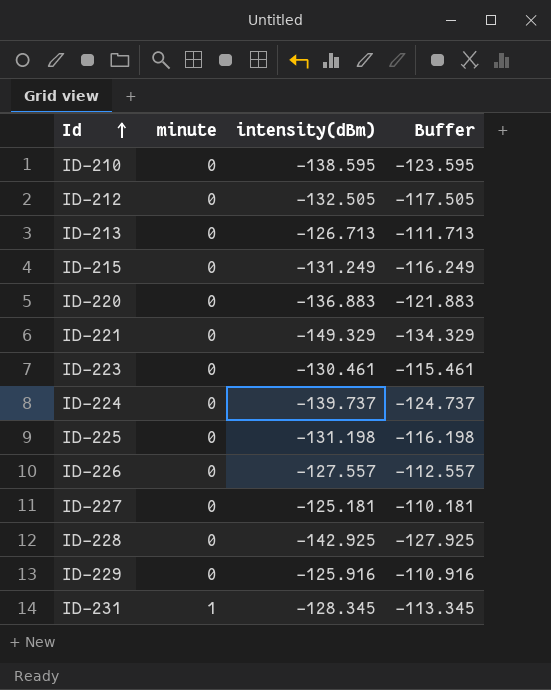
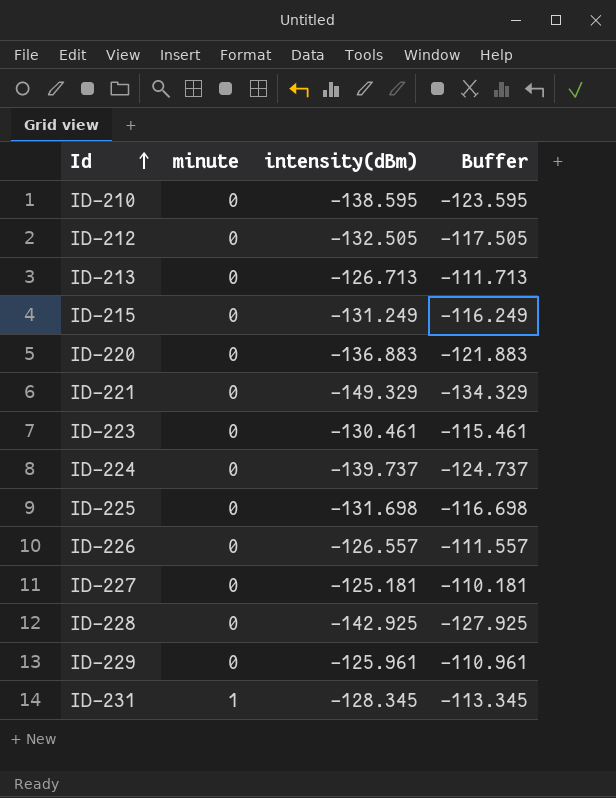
ID-225 | intensity(dBm): -131.198 -> -131.698
ID-225 | Buffer: -116.198 -> -116.698
ID-226 | intensity(dBm): -127.557 -> -126.557
ID-226 | Buffer: -112.557 -> -111.557
ID-229 | intensity(dBm): -125.916 -> -125.961
ID-229 | Buffer: -110.916 -> -110.961

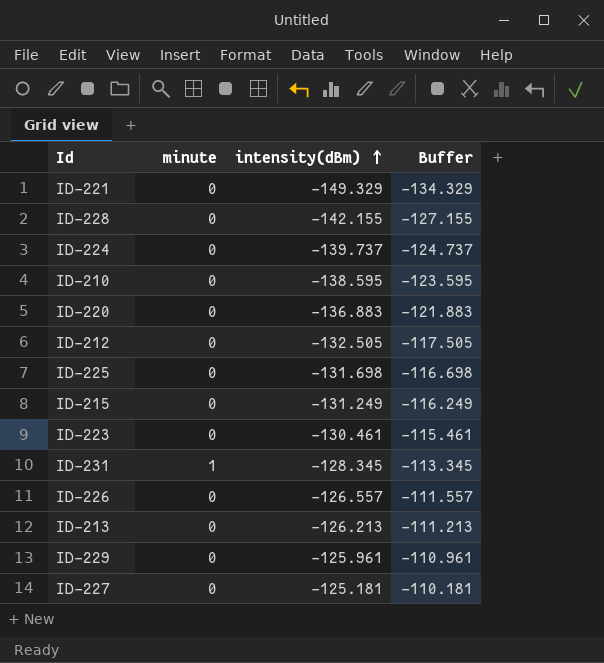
row order: Id ascending -> intensity(dBm) ascending
ID-228 | intensity(dBm): -142.925 -> -142.155
ID-228 | Buffer: -127.925 -> -127.155
ID-213 | intensity(dBm): -126.713 -> -126.213
ID-213 | Buffer: -111.713 -> -111.213

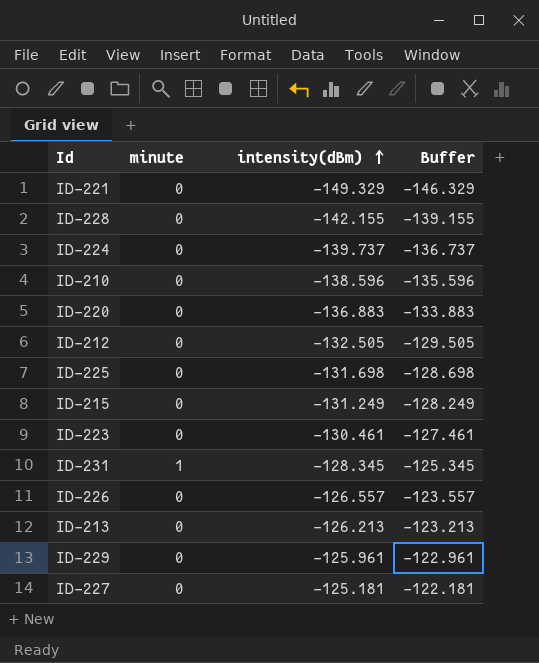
column Buffer | formula: [intensity(dBm)] + 15 -> [intensity(dBm)] + 3
ID-210 | intensity(dBm): -138.595 -> -138.596

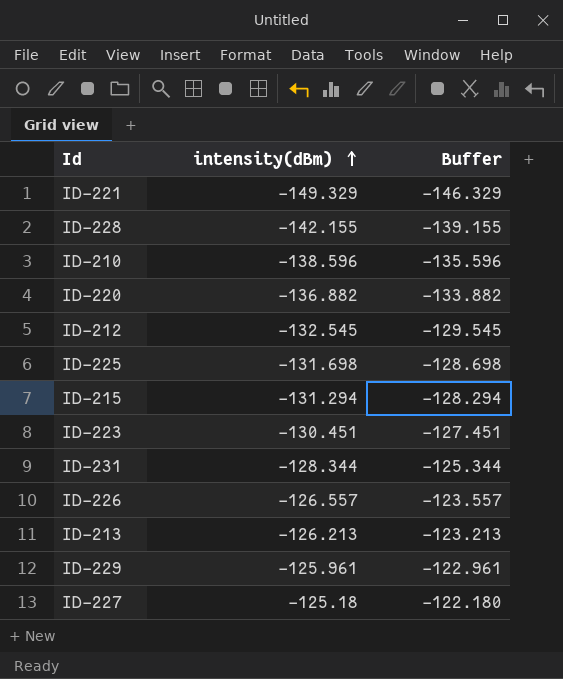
column minute | position: 2 -> none
row ID-224: 0 | -139.737 | -136.737 -> none
ID-220 | intensity(dBm): -136.883 -> -136.882
ID-220 | Buffer: -133.883 -> -133.882
ID-212 | intensity(dBm): -132.505 -> -132.545
ID-212 | Buffer: -129.505 -> -129.545
ID-215 | intensity(dBm): -131.249 -> -131.294
ID-215 | Buffer: -128.249 -> -128.294
ID-223 | intensity(dBm): -130.461 -> -130.451
ID-223 | Buffer: -127.461 -> -127.451
ID-231 | intensity(dBm): -128.345 -> -128.344
ID-231 | Buffer: -125.345 -> -125.344
ID-227 | intensity(dBm): -125.181 -> -125.18
ID-227 | Buffer: -122.181 -> -122.180

